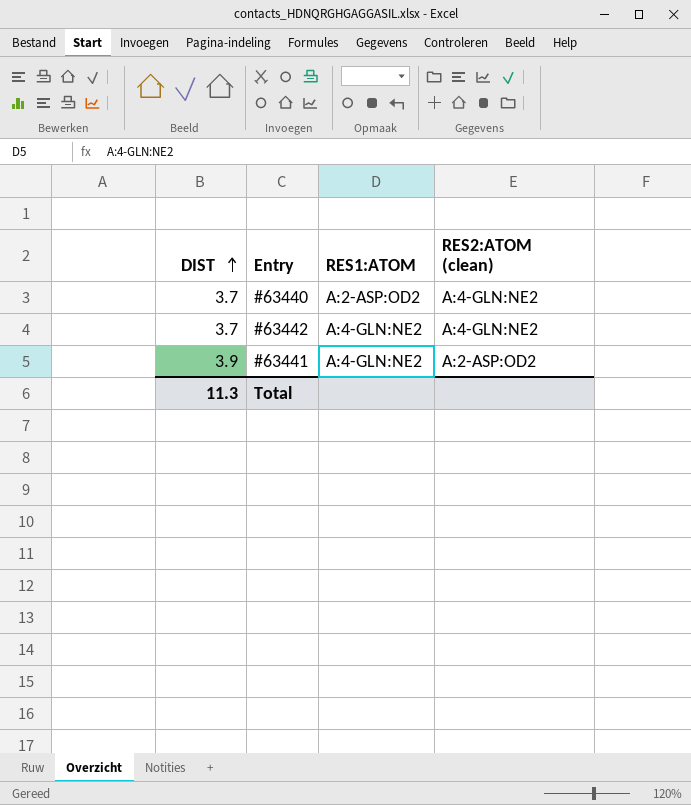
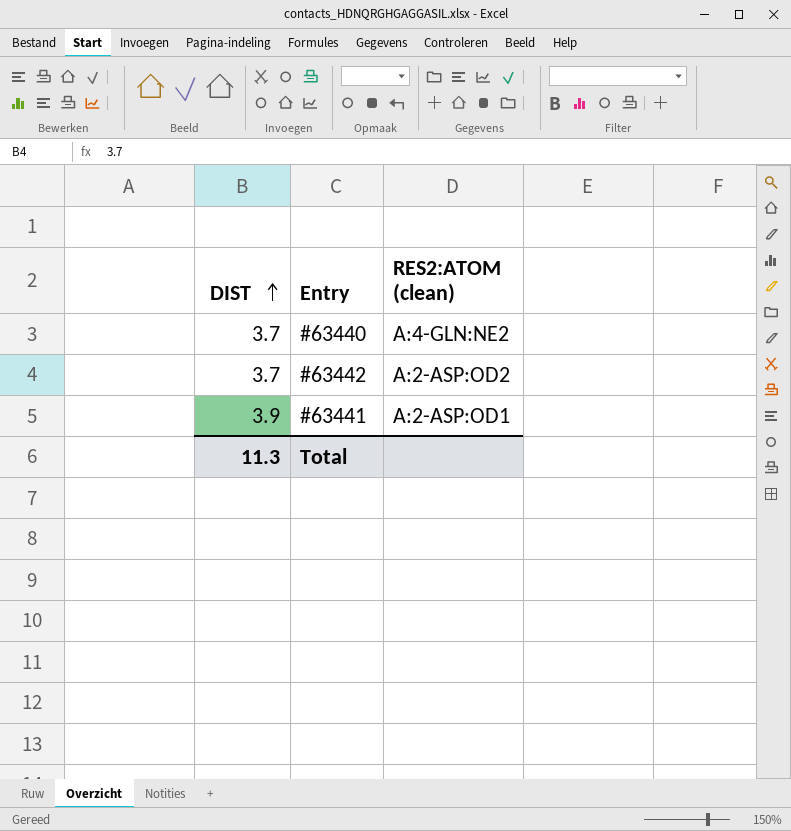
column RES1:ATOM | position: 3 -> none
#63442 | RES2:ATOM (clean): A:4-GLN:NE2 -> A:2-ASP:OD2
#63441 | RES2:ATOM (clean): A:2-ASP:OD2 -> A:2-ASP:OD1

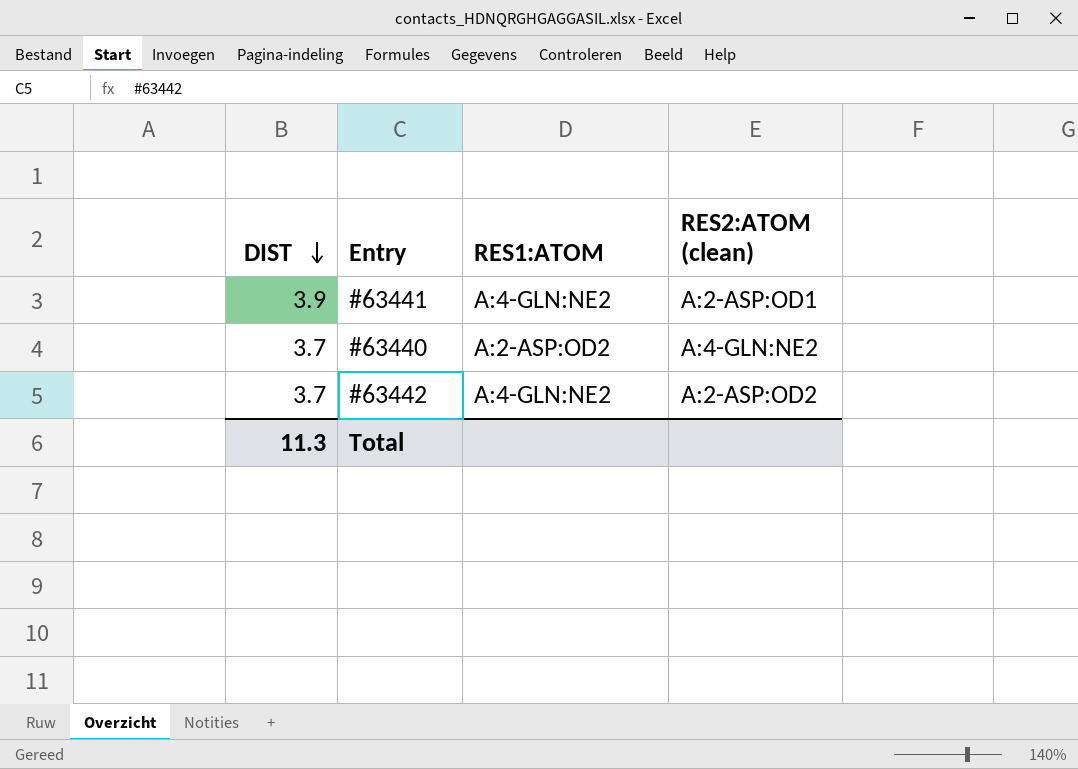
row order: DIST ascending -> DIST descending
column RES1:ATOM | position: none -> 3

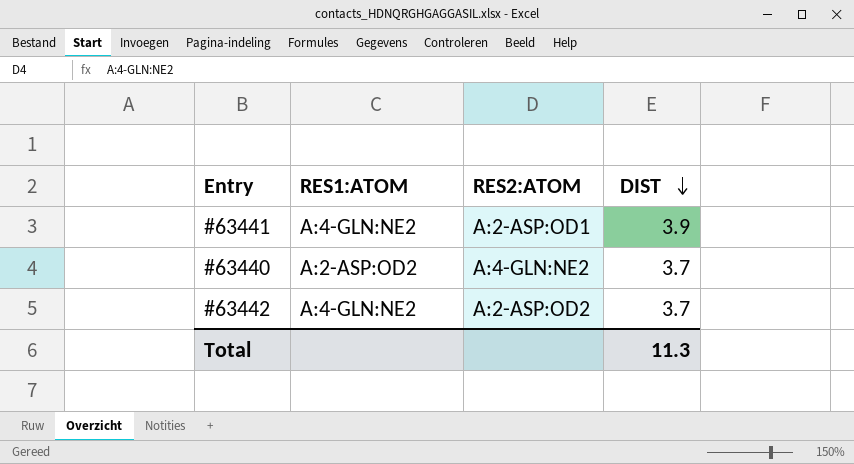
column name: RES2:ATOM (clean) -> RES2:ATOM
column DIST | position: 1 -> 4

